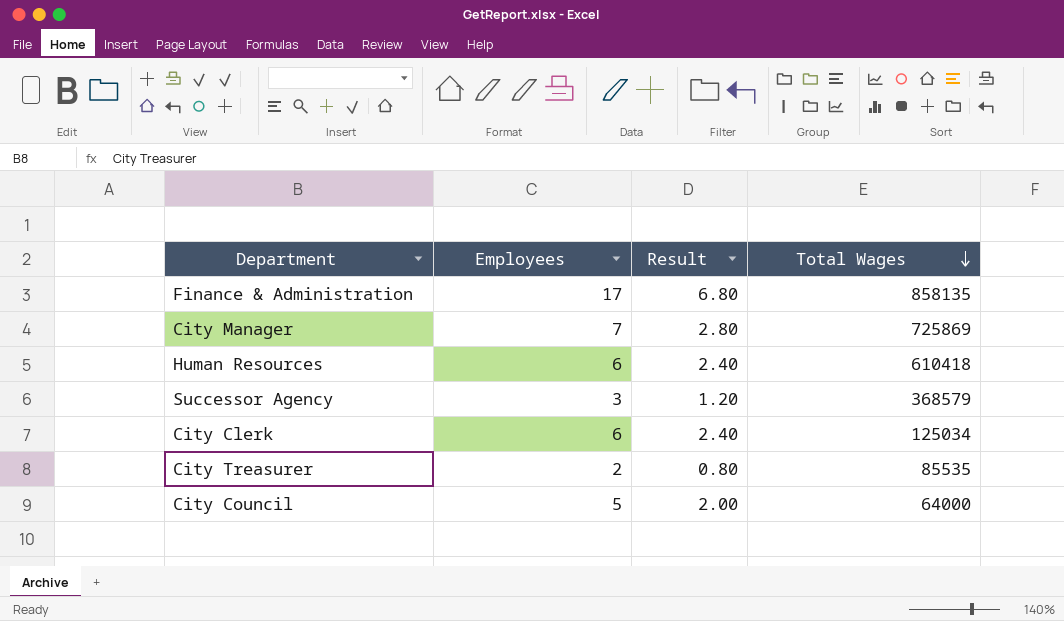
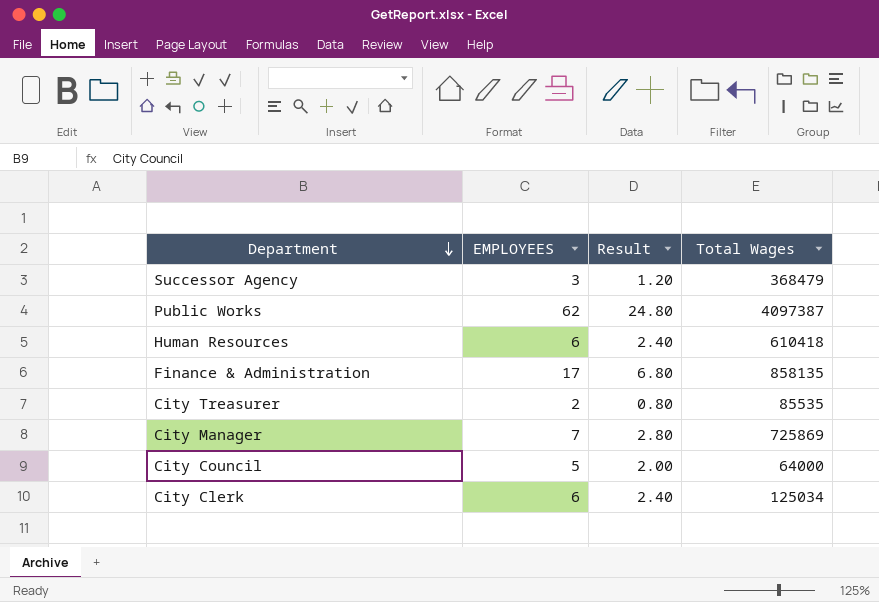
row order: Total Wages descending -> Department descending
column name: Employees -> EMPLOYEES
Successor Agency | Total Wages: 368579 -> 368479
row Public Works: none -> 62 | 24.80 | 4097387

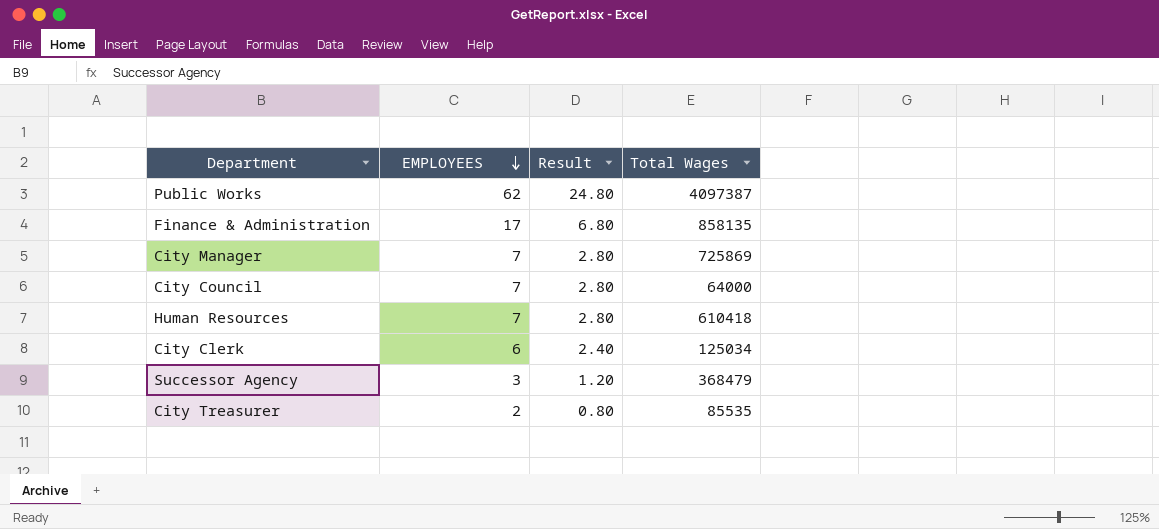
row order: Department descending -> EMPLOYEES descending
City Council | EMPLOYEES: 5 -> 7
City Council | Result: 2.00 -> 2.80
Human Resources | EMPLOYEES: 6 -> 7
Human Resources | Result: 2.40 -> 2.80

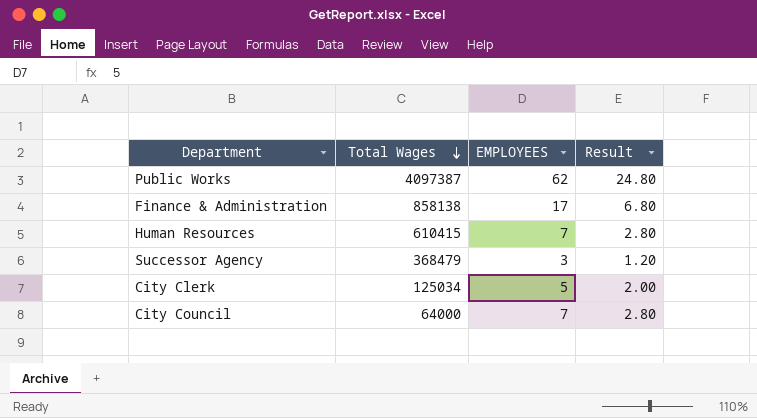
row order: EMPLOYEES descending -> Total Wages descending
column Total Wages | position: 4 -> 2
row City Manager: 7 | 2.80 | 725869 -> none
row City Treasurer: 2 | 0.80 | 85535 -> none
Finance & Administration | Total Wages: 858135 -> 858138
Human Resources | Total Wages: 610418 -> 610415
City Clerk | EMPLOYEES: 6 -> 5
City Clerk | Result: 2.40 -> 2.00

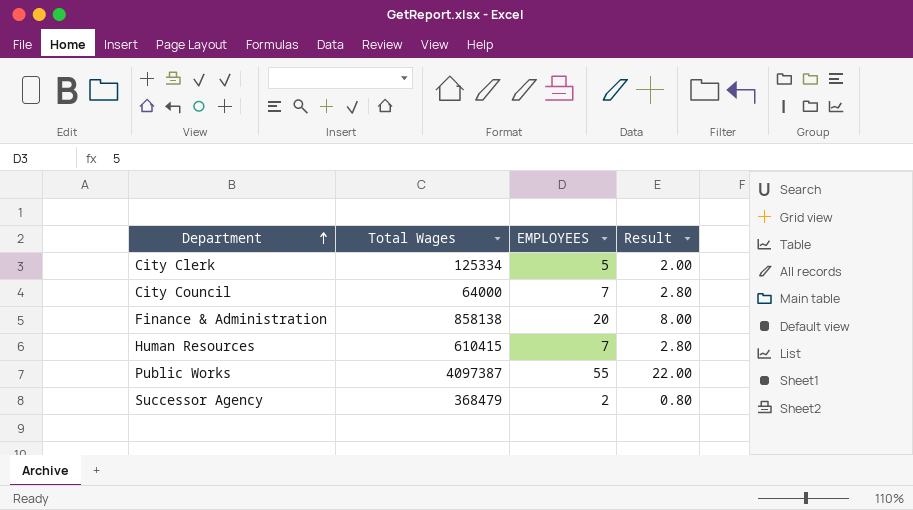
row order: Total Wages descending -> Department ascending
City Clerk | Total Wages: 125034 -> 125334
Finance & Administration | EMPLOYEES: 17 -> 20
Finance & Administration | Result: 6.80 -> 8.00
Public Works | EMPLOYEES: 62 -> 55
Public Works | Result: 24.80 -> 22.00
Successor Agency | EMPLOYEES: 3 -> 2
Successor Agency | Result: 1.20 -> 0.80

